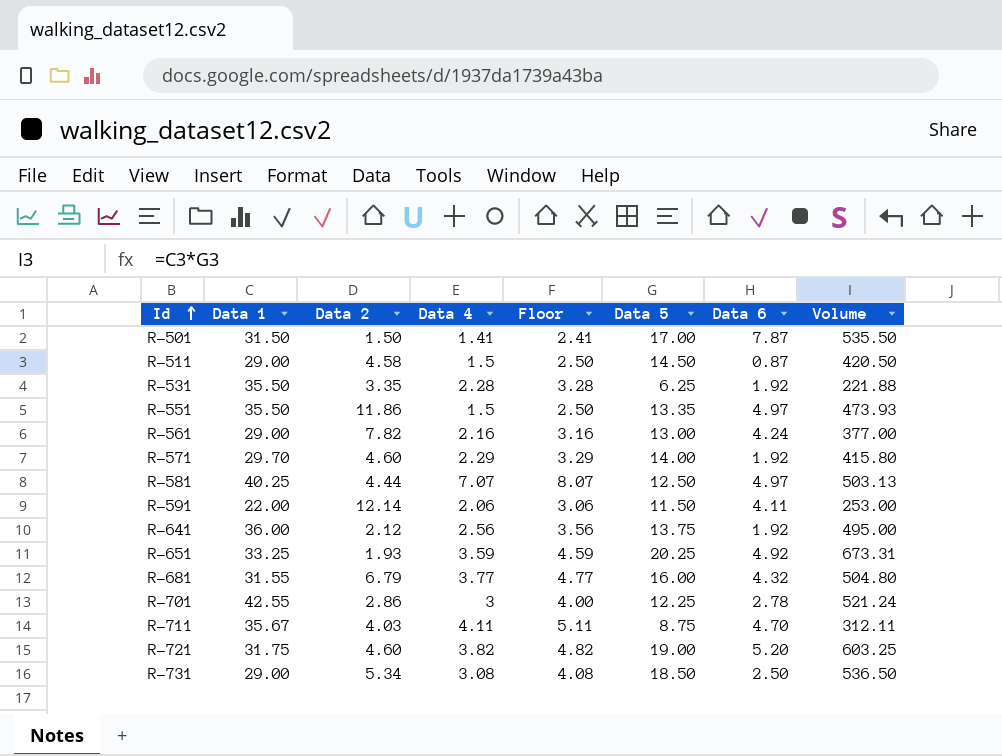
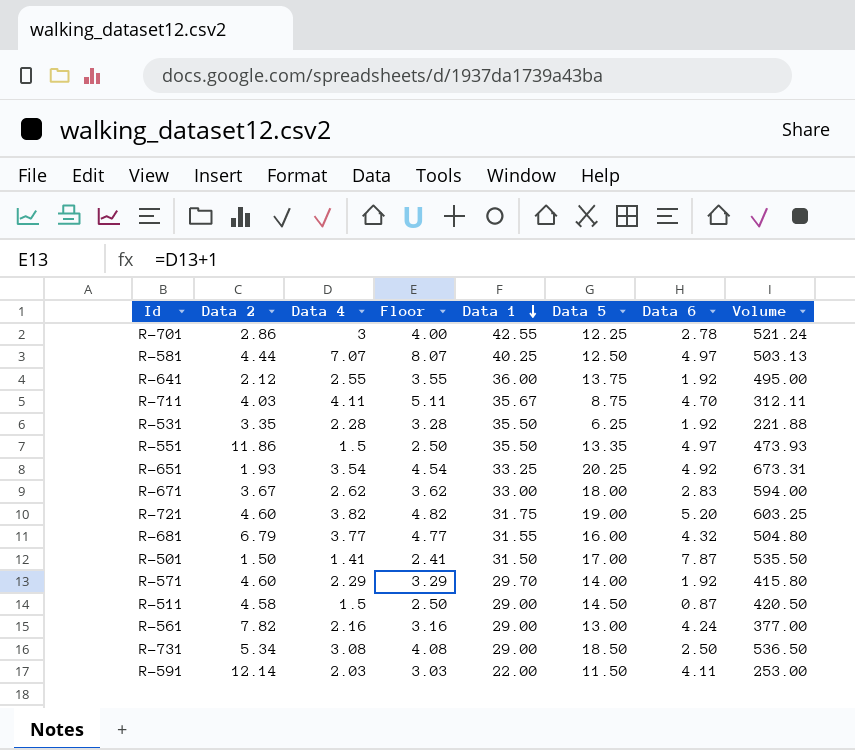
row order: Id ascending -> Data 1 descending
column Data 1 | position: 2 -> 5
R-641 | Data 4: 2.56 -> 2.55
R-641 | Floor: 3.56 -> 3.55
R-651 | Data 4: 3.59 -> 3.54
R-651 | Floor: 4.59 -> 4.54
row R-671: none -> 3.67 | 2.62 | 3.62 | 33.00 | 18.00 | 2.83 | 594.00
R-591 | Data 4: 2.06 -> 2.03
R-591 | Floor: 3.06 -> 3.03

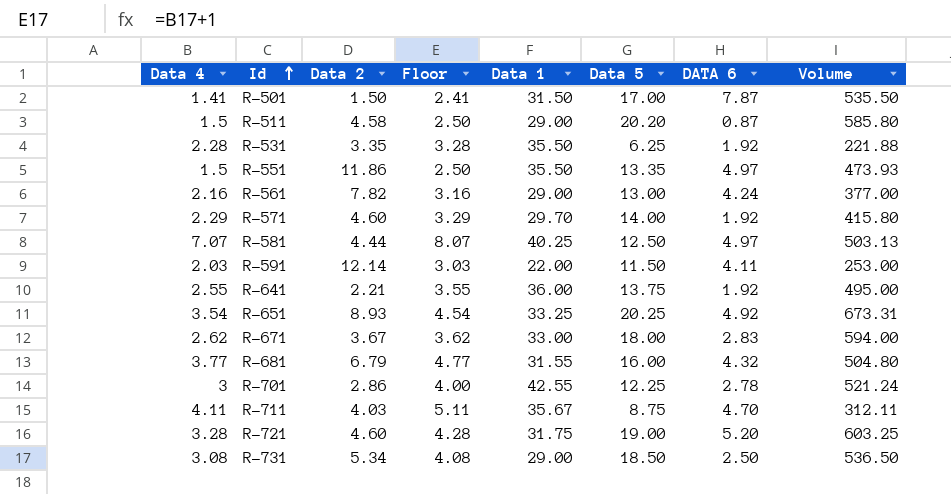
row order: Data 1 descending -> Id ascending
column Data 4 | position: 3 -> 1
column name: Data 6 -> DATA 6
R-511 | Data 5: 14.50 -> 20.20
R-511 | Volume: 420.50 -> 585.80
R-641 | Data 2: 2.12 -> 2.21
R-651 | Data 2: 1.93 -> 8.93
R-721 | Data 4: 3.82 -> 3.28
R-721 | Floor: 4.82 -> 4.28

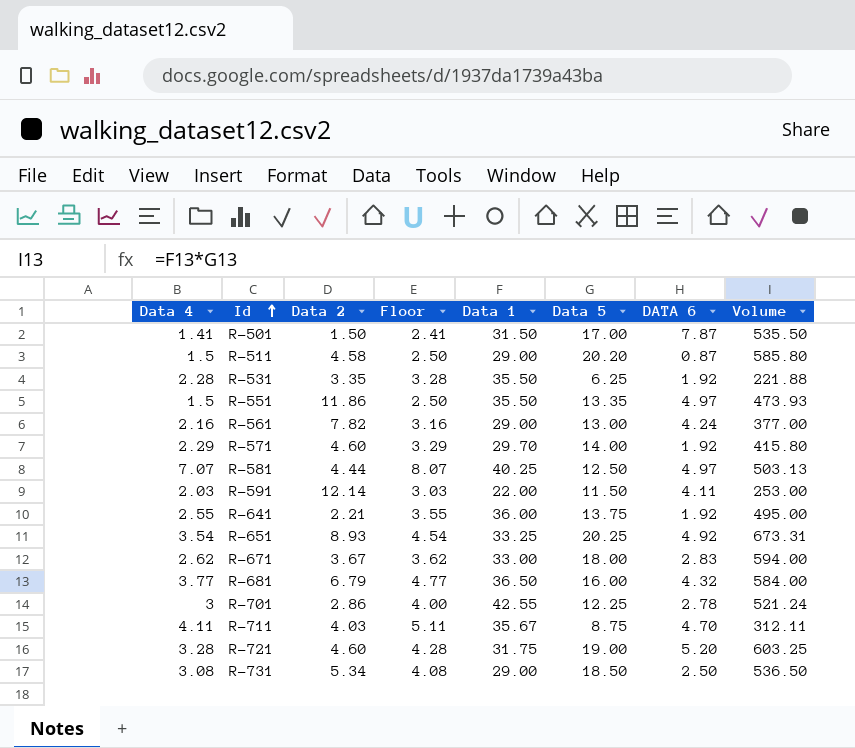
R-681 | Data 1: 31.55 -> 36.50
R-681 | Volume: 504.80 -> 584.00

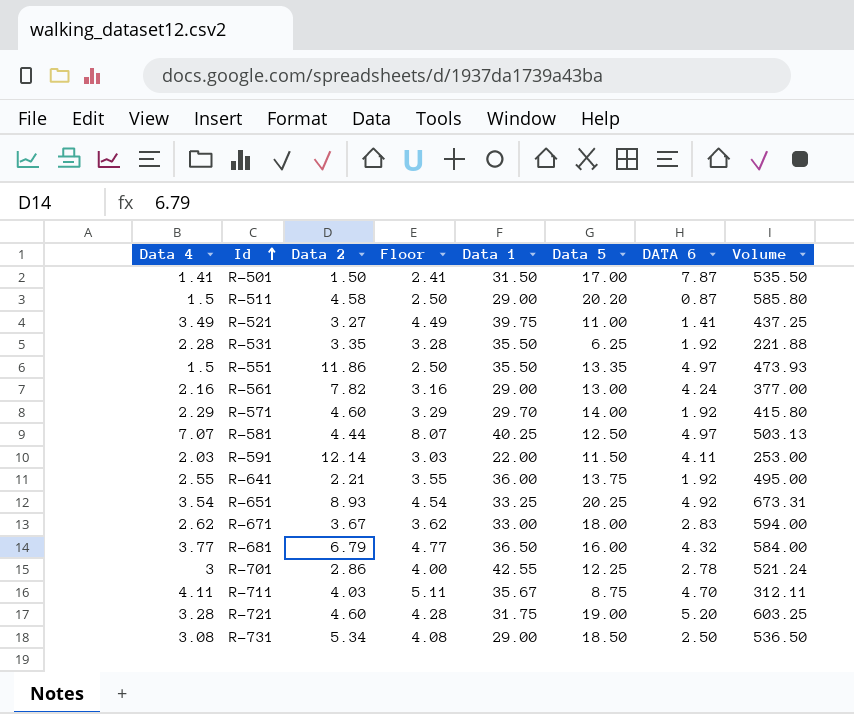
row R-521: none -> 3.49 | 3.27 | 4.49 | 39.75 | 11.00 | 1.41 | 437.25

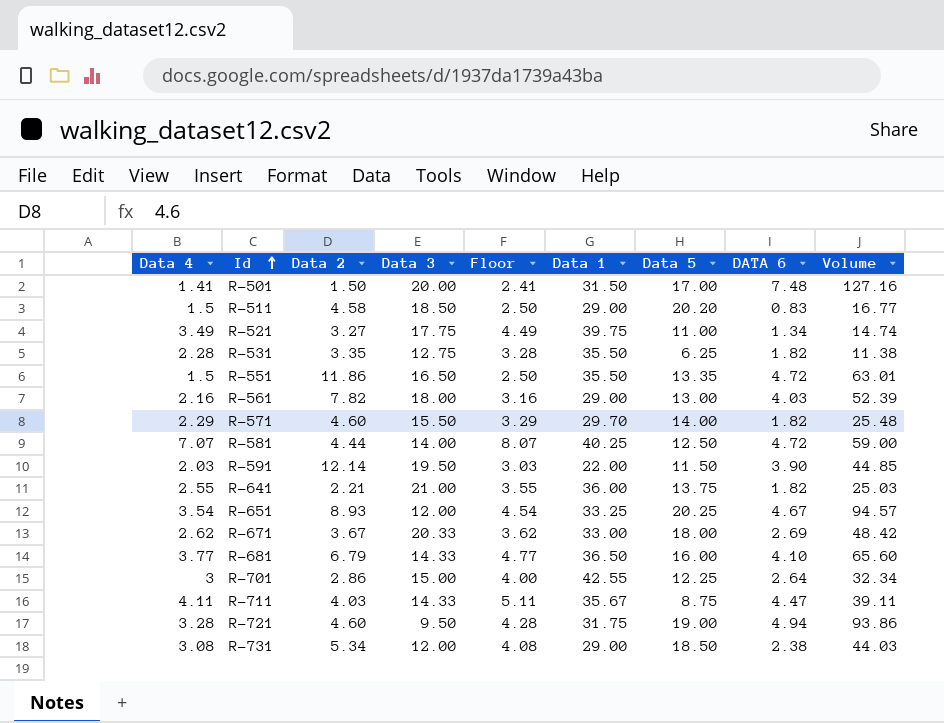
column Data 3 | position: none -> 4
column Volume | formula: [Data 1] * [Data 5] -> [Data 5] * [DATA 6]
R-501 | DATA 6: 7.87 -> 7.48
R-511 | DATA 6: 0.87 -> 0.83
R-521 | DATA 6: 1.41 -> 1.34
R-531 | DATA 6: 1.92 -> 1.82
R-551 | DATA 6: 4.97 -> 4.72
R-561 | DATA 6: 4.24 -> 4.03
R-571 | DATA 6: 1.92 -> 1.82
R-581 | DATA 6: 4.97 -> 4.72
R-591 | DATA 6: 4.11 -> 3.90
R-641 | DATA 6: 1.92 -> 1.82
R-651 | DATA 6: 4.92 -> 4.67
R-671 | DATA 6: 2.83 -> 2.69
R-681 | DATA 6: 4.32 -> 4.10
R-701 | DATA 6: 2.78 -> 2.64
R-711 | DATA 6: 4.70 -> 4.47
R-721 | DATA 6: 5.20 -> 4.94
R-731 | DATA 6: 2.50 -> 2.38

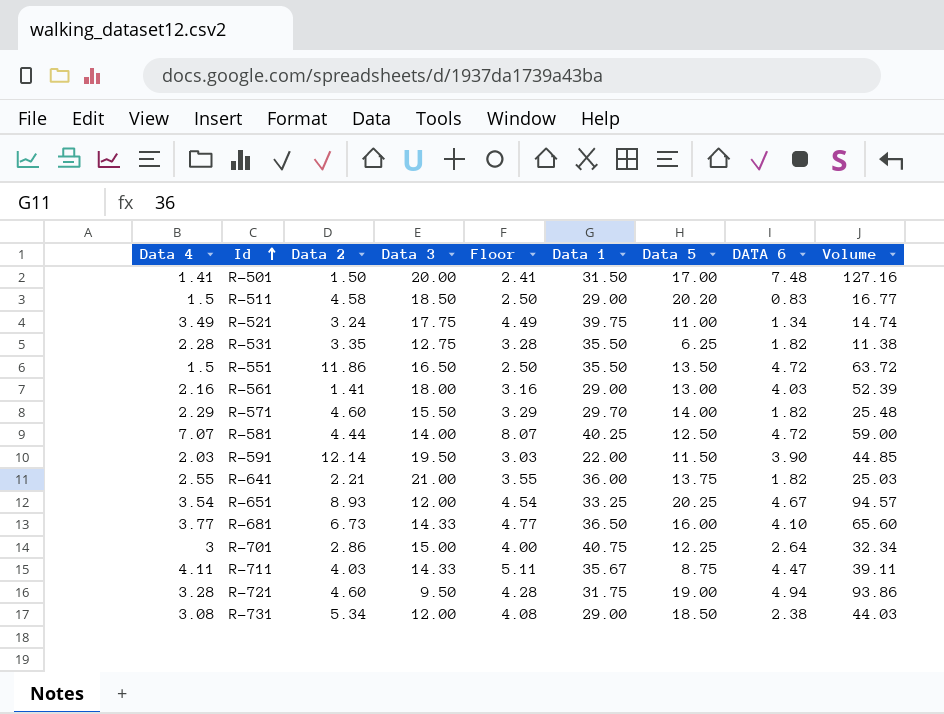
row R-671: 2.62 | 3.67 | 20.33 | 3.62 | 33.00 | 18.00 | 2.69 | 48.42 -> none
R-521 | Data 2: 3.27 -> 3.24
R-551 | Data 5: 13.35 -> 13.50
R-551 | Volume: 63.01 -> 63.72
R-561 | Data 2: 7.82 -> 1.41
R-681 | Data 2: 6.79 -> 6.73
R-701 | Data 1: 42.55 -> 40.75

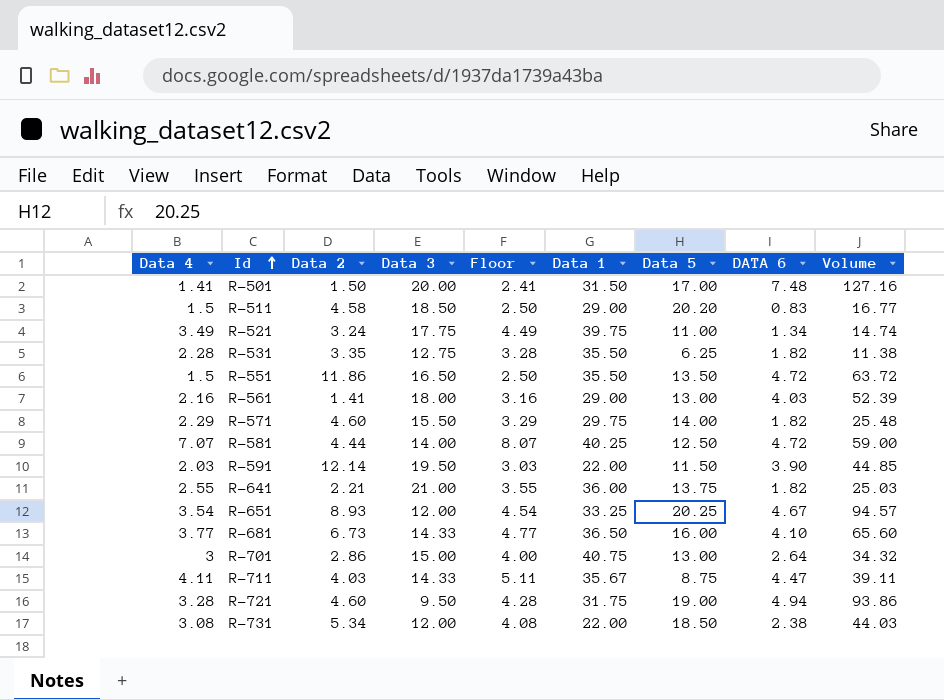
R-571 | Data 1: 29.70 -> 29.75
R-701 | Data 5: 12.25 -> 13.00
R-701 | Volume: 32.34 -> 34.32
R-731 | Data 1: 29.00 -> 22.00

